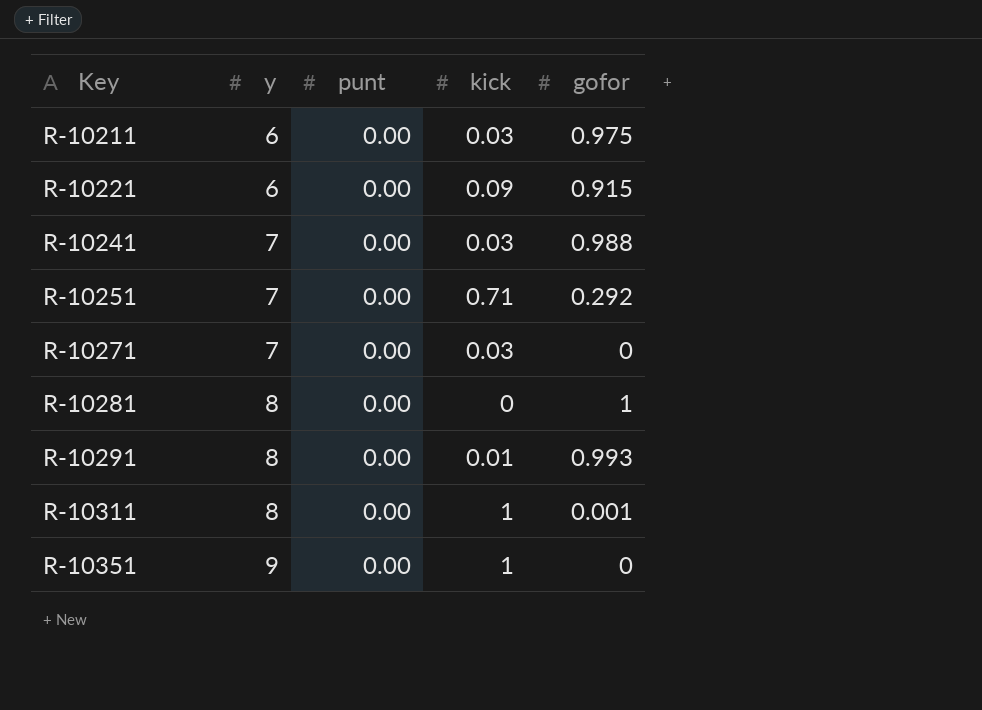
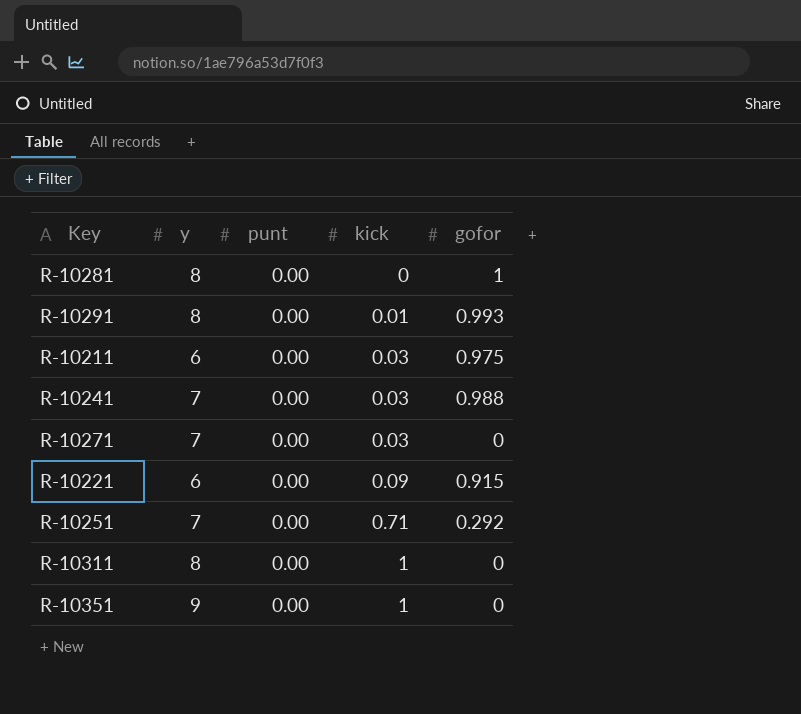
row order: Key ascending -> kick ascending
R-10311 | gofor: 0.001 -> 0

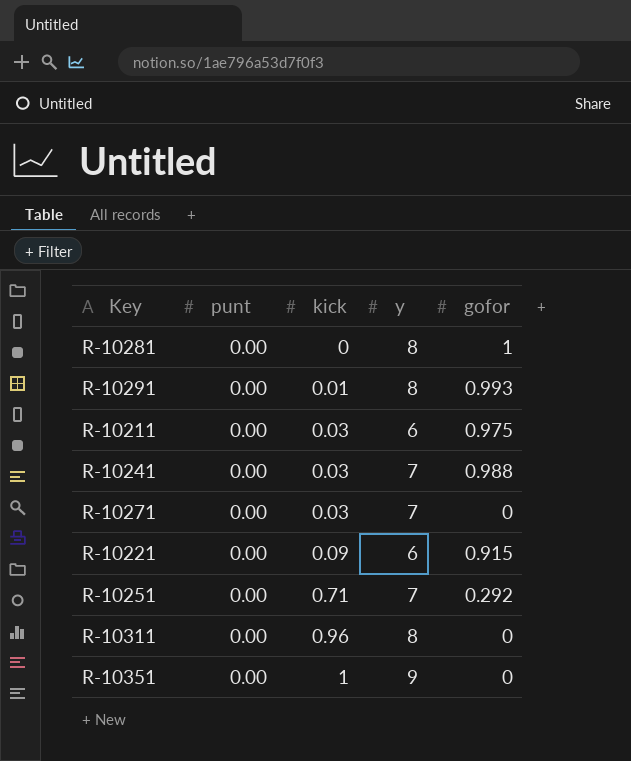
column y | position: 2 -> 4
R-10311 | kick: 1 -> 0.96

